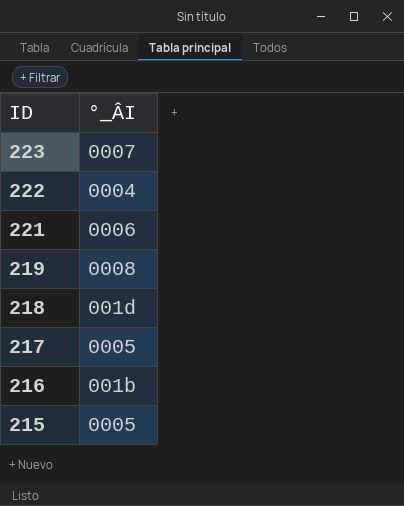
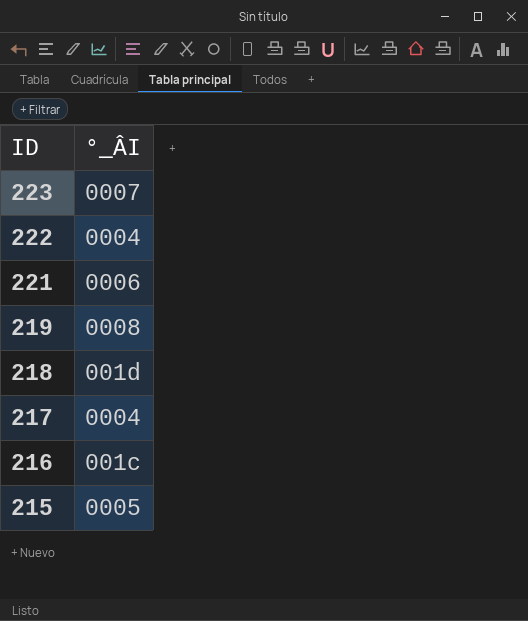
217 | °_ÂI: 0005 -> 0004
216 | °_ÂI: 001b -> 001c

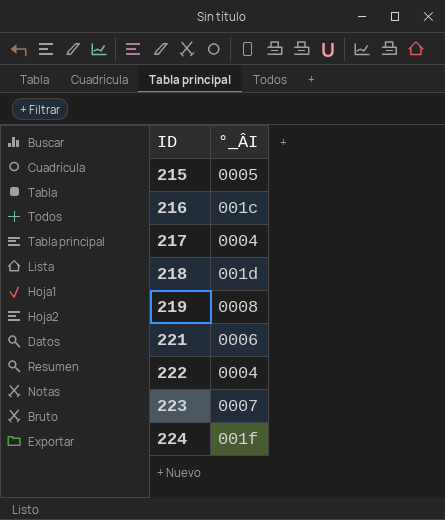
row order: ID descending -> ID ascending
row 224: none -> 001f

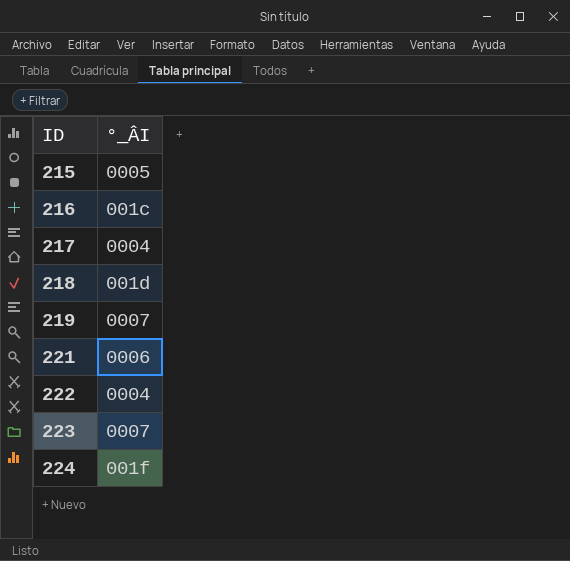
219 | °_ÂI: 0008 -> 0007

